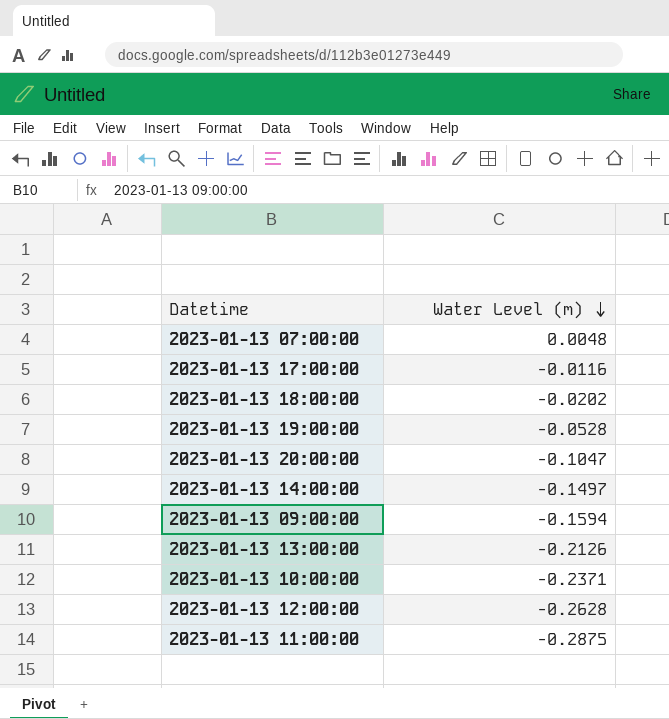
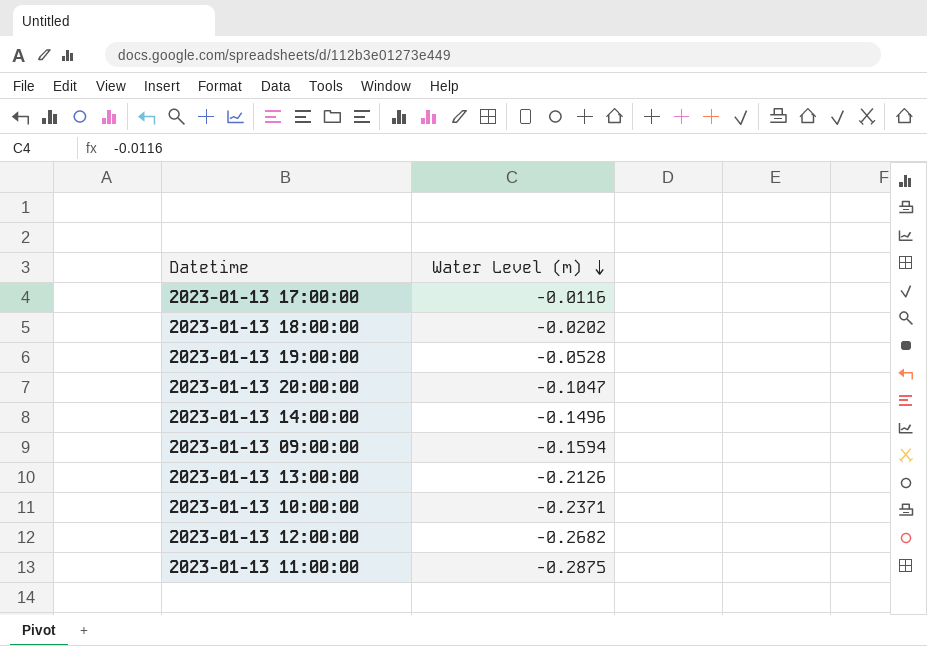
row 2023-01-13 07:00:00: 0.0048 -> none
2023-01-13 14:00:00 | Water Level (m): -0.1497 -> -0.1496
2023-01-13 12:00:00 | Water Level (m): -0.2628 -> -0.2682

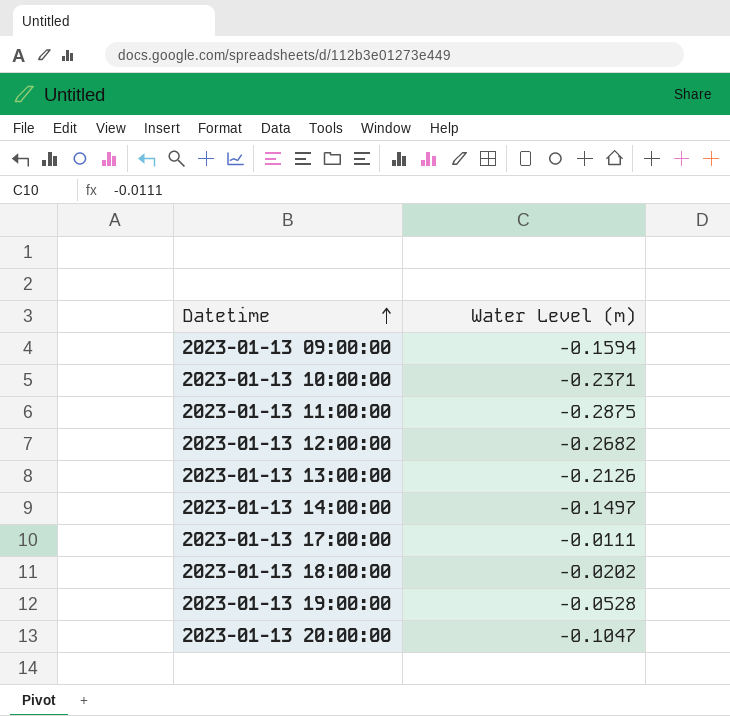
row order: Water Level (m) descending -> Datetime ascending
2023-01-13 14:00:00 | Water Level (m): -0.1496 -> -0.1497
2023-01-13 17:00:00 | Water Level (m): -0.0116 -> -0.0111

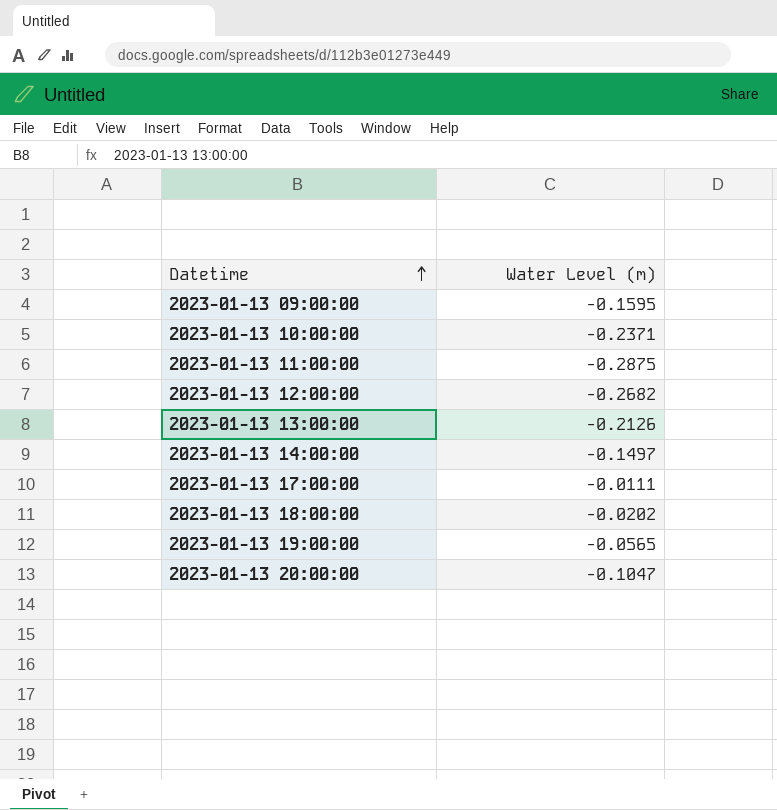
2023-01-13 09:00:00 | Water Level (m): -0.1594 -> -0.1595
2023-01-13 19:00:00 | Water Level (m): -0.0528 -> -0.0565

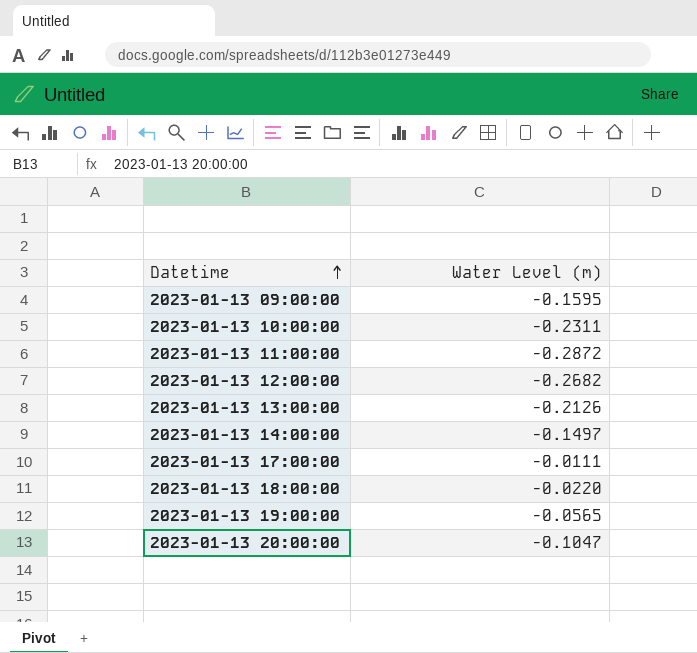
2023-01-13 10:00:00 | Water Level (m): -0.2371 -> -0.2311
2023-01-13 11:00:00 | Water Level (m): -0.2875 -> -0.2872
2023-01-13 18:00:00 | Water Level (m): -0.0202 -> -0.0220

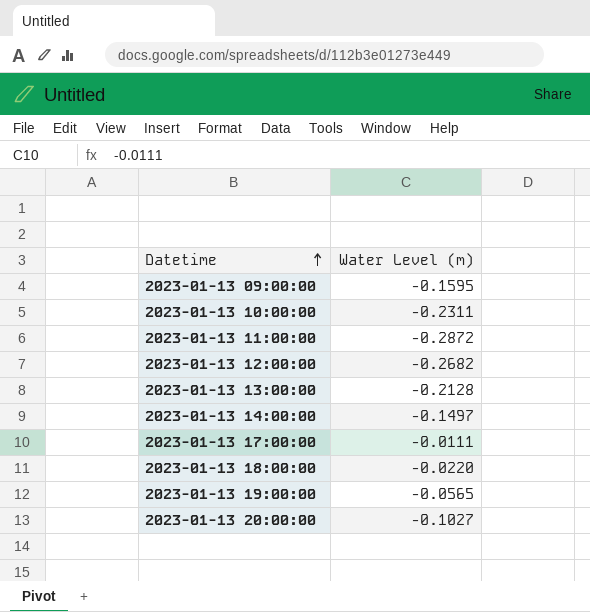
2023-01-13 13:00:00 | Water Level (m): -0.2126 -> -0.2128
2023-01-13 20:00:00 | Water Level (m): -0.1047 -> -0.1027

